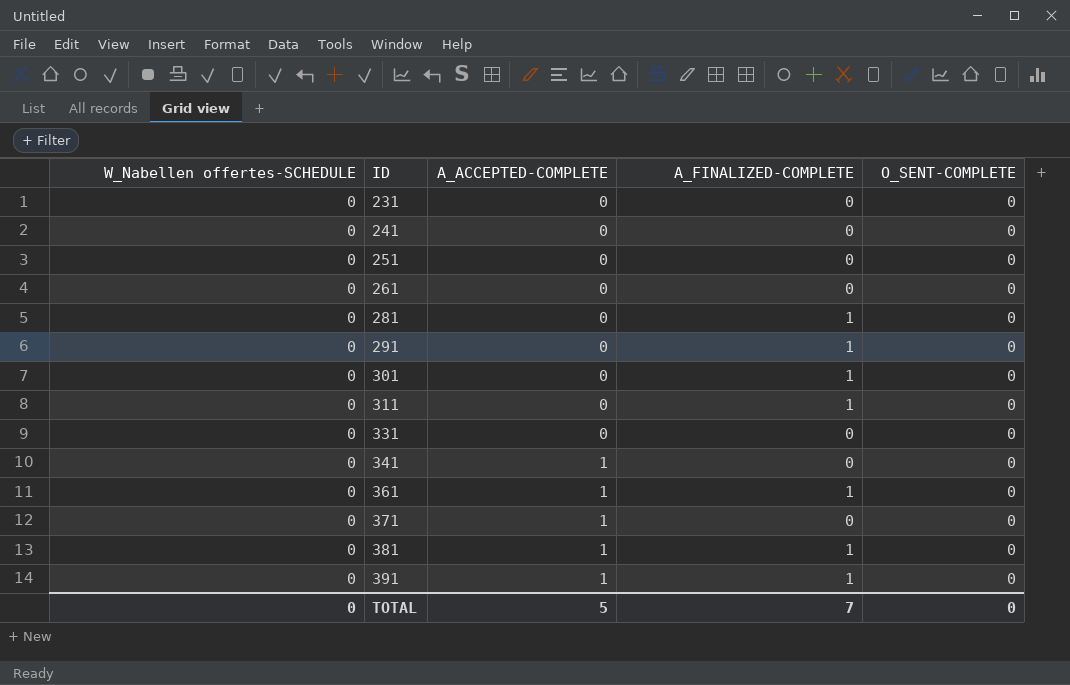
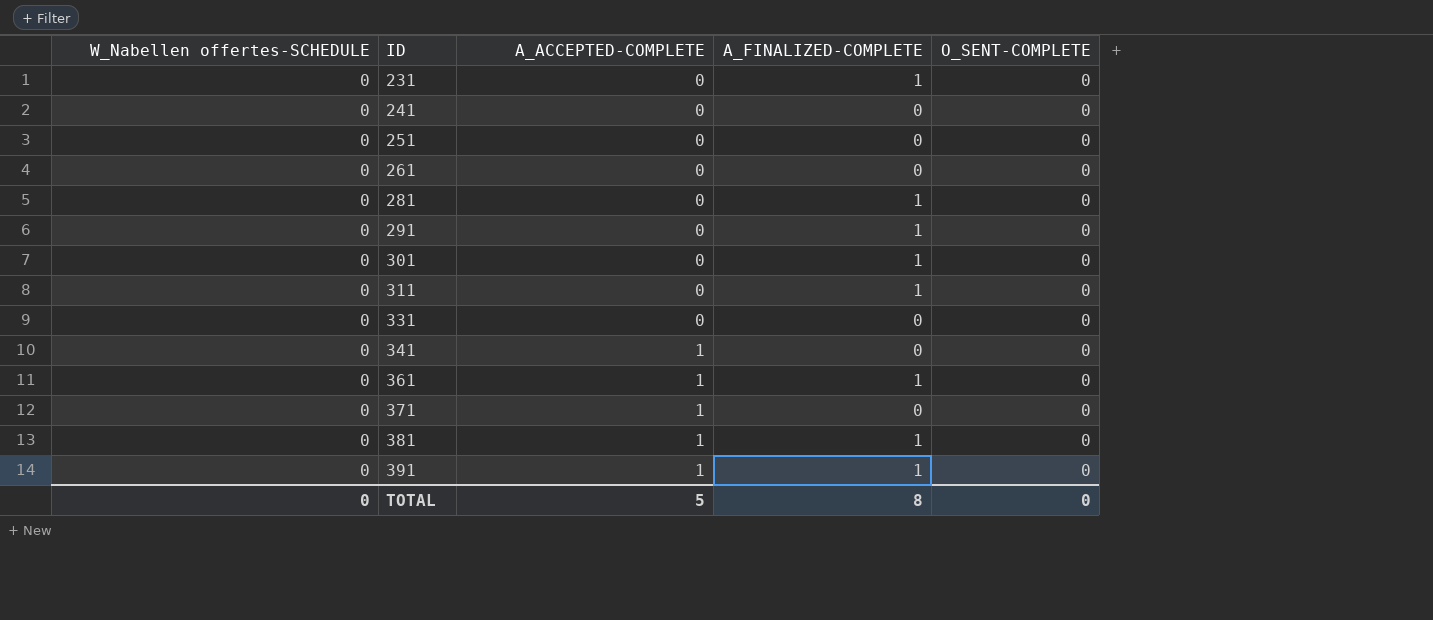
231 | A_FINALIZED-COMPLETE: 0 -> 1
TOTAL | A_FINALIZED-COMPLETE: 7 -> 8

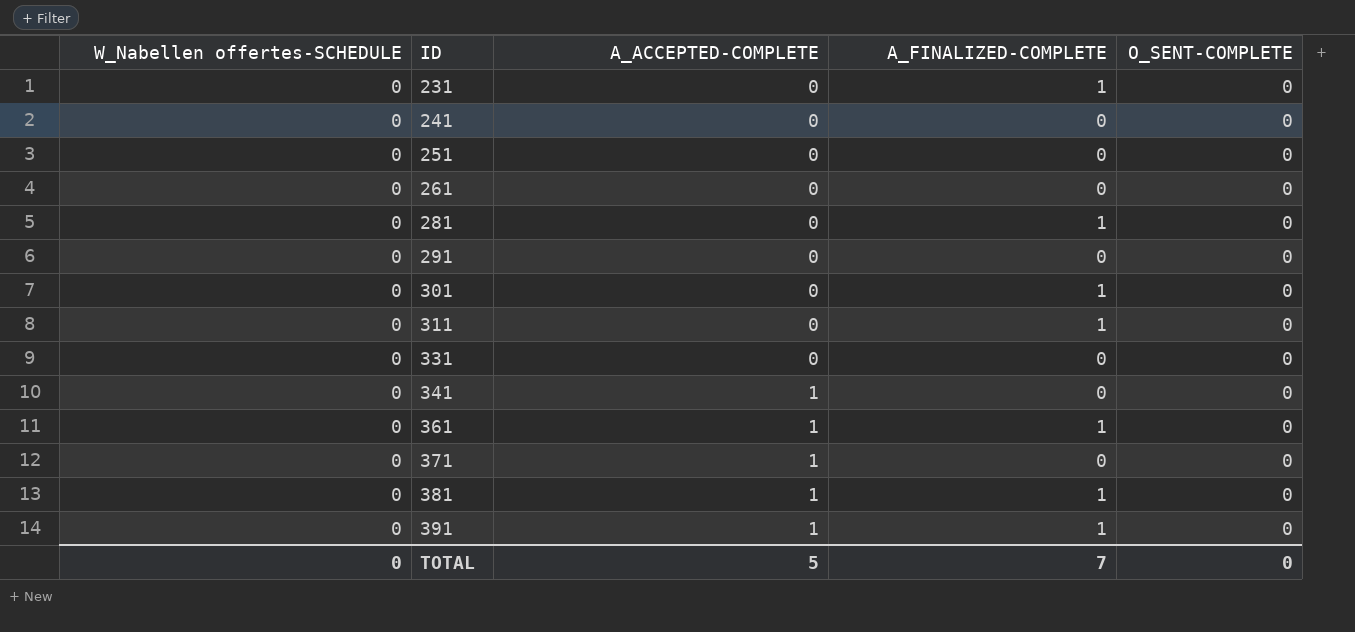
291 | A_FINALIZED-COMPLETE: 1 -> 0
TOTAL | A_FINALIZED-COMPLETE: 8 -> 7

